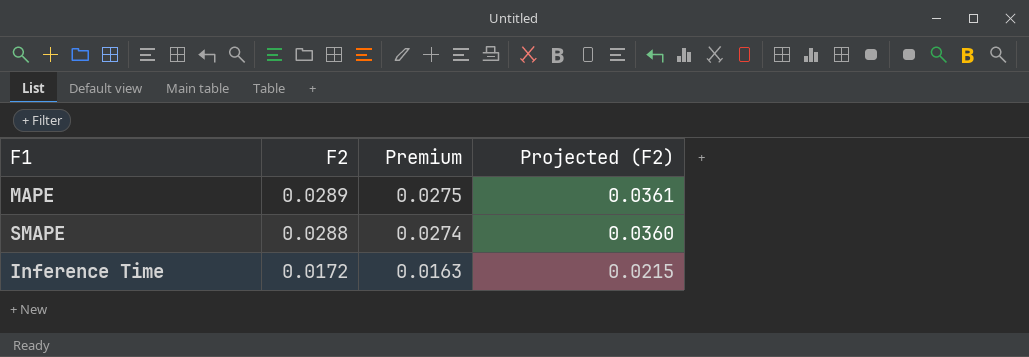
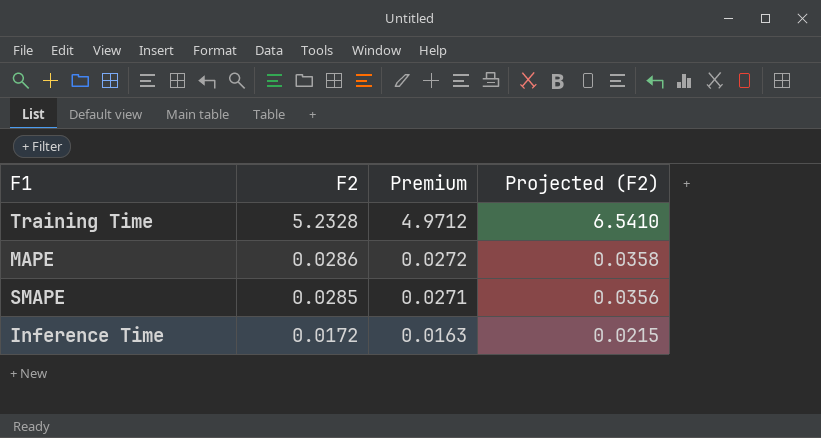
row Training Time: none -> 5.2328 | 4.9712 | 6.5410
MAPE | F2: 0.0289 -> 0.0286
MAPE | Premium: 0.0275 -> 0.0272
MAPE | Projected (F2): 0.0361 -> 0.0358
SMAPE | F2: 0.0288 -> 0.0285
SMAPE | Premium: 0.0274 -> 0.0271
SMAPE | Projected (F2): 0.0360 -> 0.0356

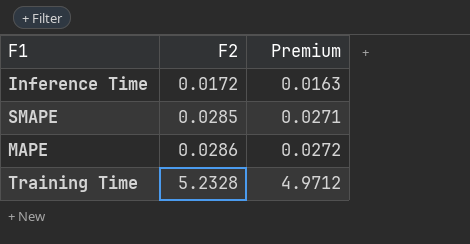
row order: F2 descending -> F2 ascending
column Projected (F2) | formula: [F2] * 1.25 -> none

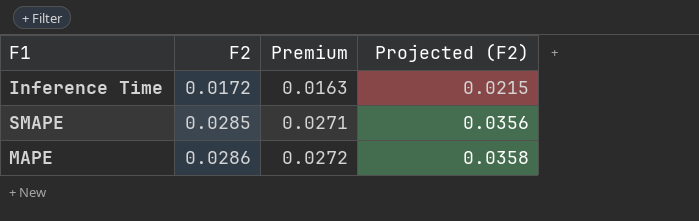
column Projected (F2) | formula: none -> [F2] * 1.25
row Training Time: 5.2328 | 4.9712 -> none

